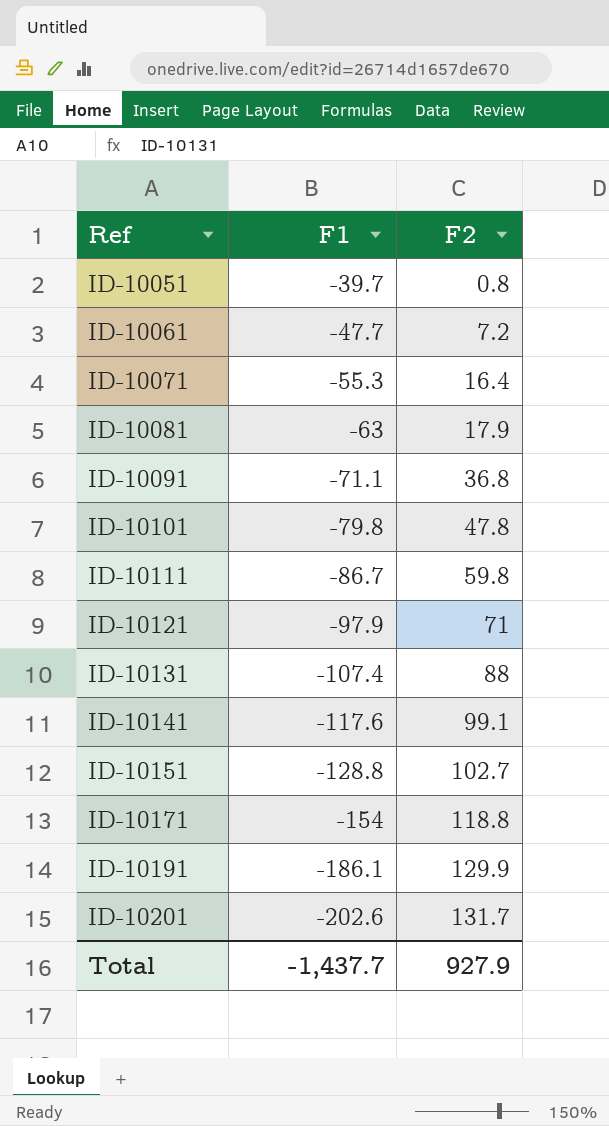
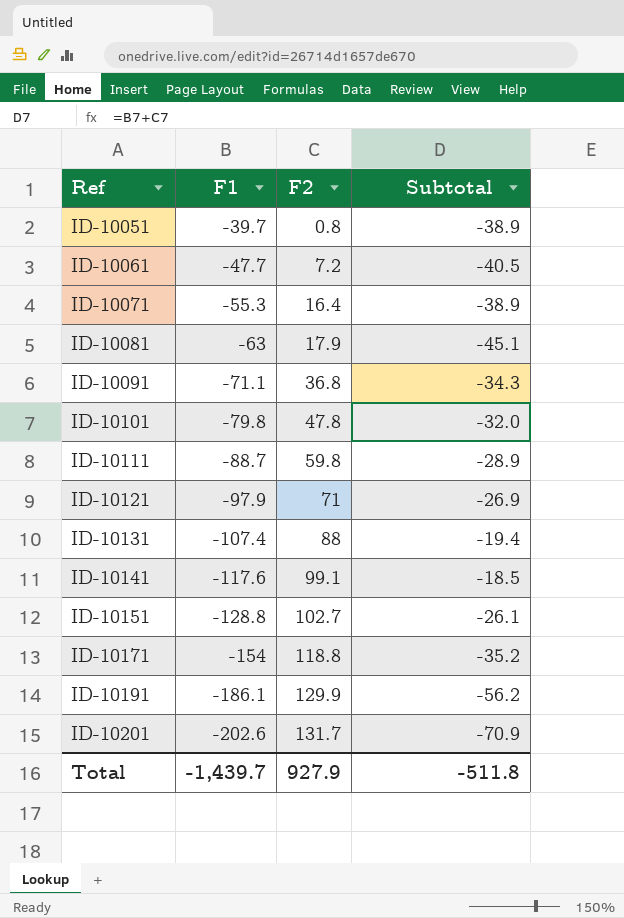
column Subtotal | formula: none -> [F1] + [F2]
ID-10111 | F1: -86.7 -> -88.7
Total | F1: -1,437.7 -> -1,439.7

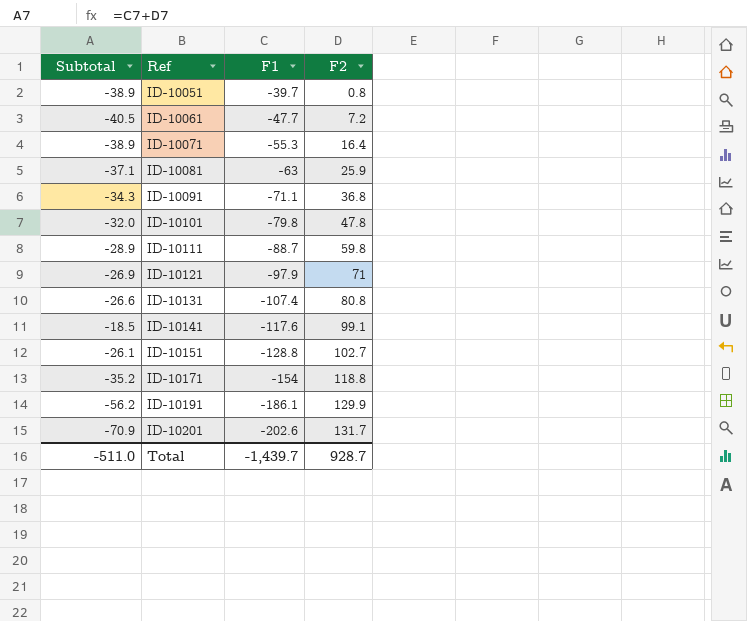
column Subtotal | position: 4 -> 1
ID-10081 | Subtotal: -45.1 -> -37.1
ID-10081 | F2: 17.9 -> 25.9
ID-10131 | Subtotal: -19.4 -> -26.6
ID-10131 | F2: 88 -> 80.8
Total | Subtotal: -511.8 -> -511.0
Total | F2: 927.9 -> 928.7

